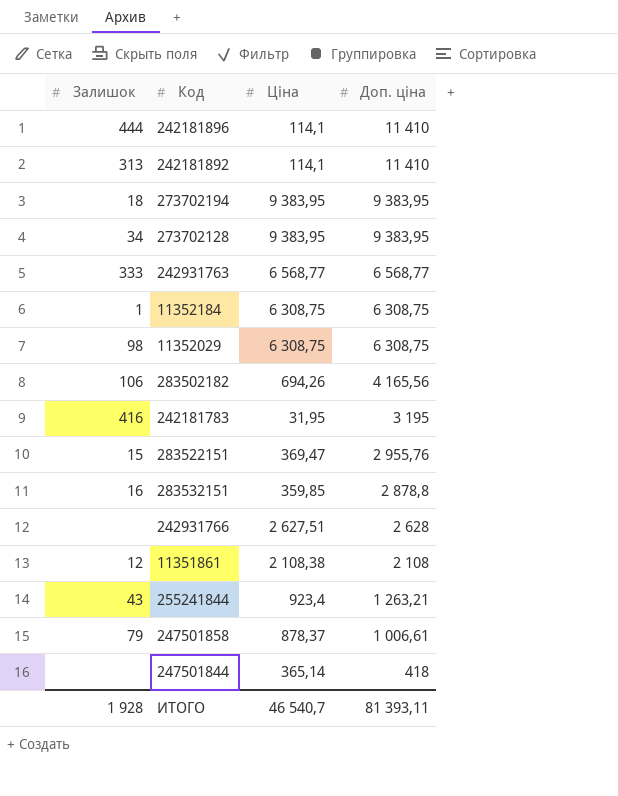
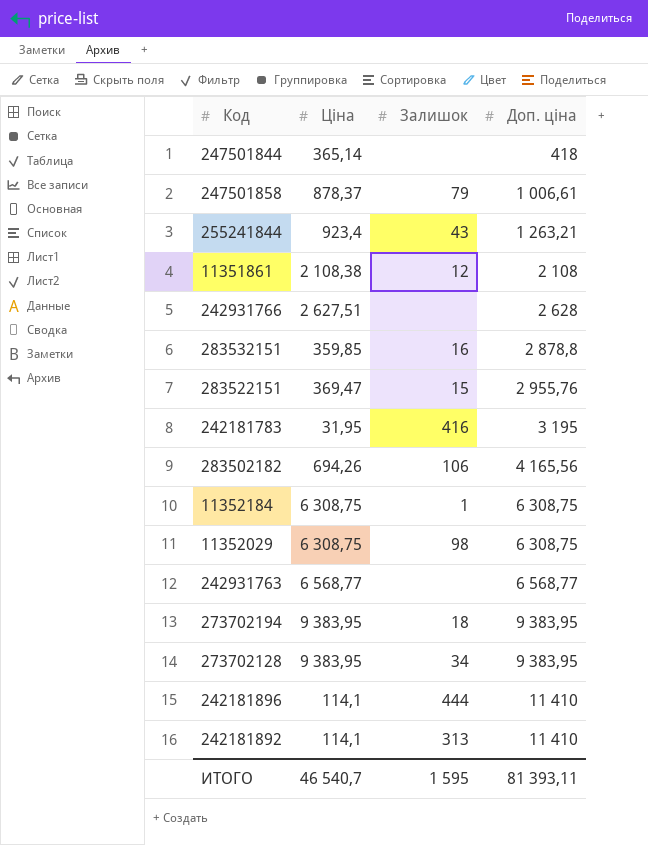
row order: Доп. ціна descending -> Доп. ціна ascending
column Залишок | position: 1 -> 3
242931763 | Залишок: 333 -> none
ИТОГО | Залишок: 1 928 -> 1 595

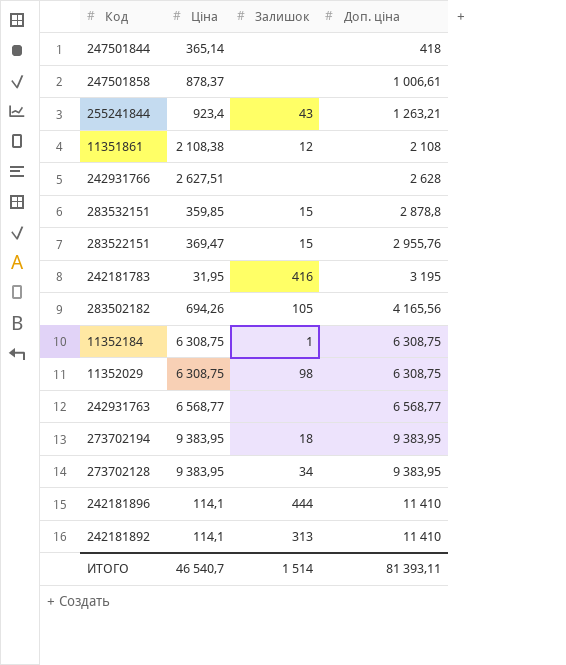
247501858 | Залишок: 79 -> none
283532151 | Залишок: 16 -> 15
283502182 | Залишок: 106 -> 105
ИТОГО | Залишок: 1 595 -> 1 514

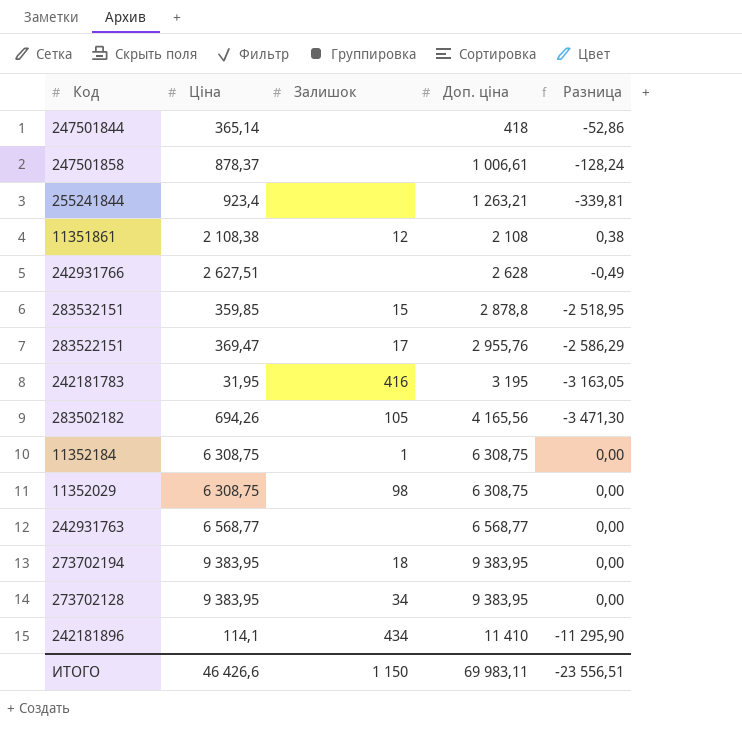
column Разница | formula: none -> [Ціна] - [Доп. ціна]
row 242181892: 114,1 | 313 | 11 410 -> none
255241844 | Залишок: 43 -> none
283522151 | Залишок: 15 -> 17
242181896 | Залишок: 444 -> 434
ИТОГО | Ціна: 46 540,7 -> 46 426,6
ИТОГО | Залишок: 1 514 -> 1 150
ИТОГО | Доп. ціна: 81 393,11 -> 69 983,11

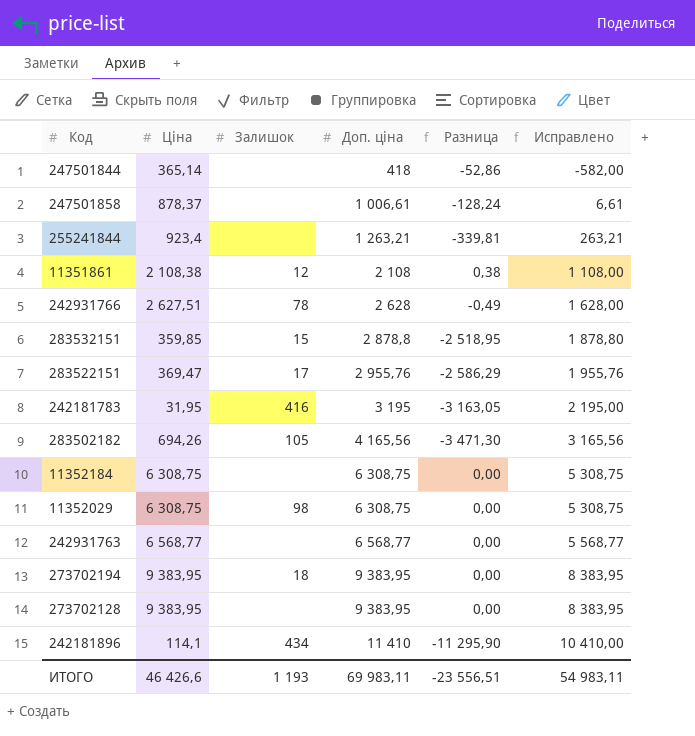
column Исправлено | formula: none -> [Доп. ціна] - 1000
242931766 | Залишок: none -> 78
11352184 | Залишок: 1 -> none
273702128 | Залишок: 34 -> none
ИТОГО | Залишок: 1 150 -> 1 193

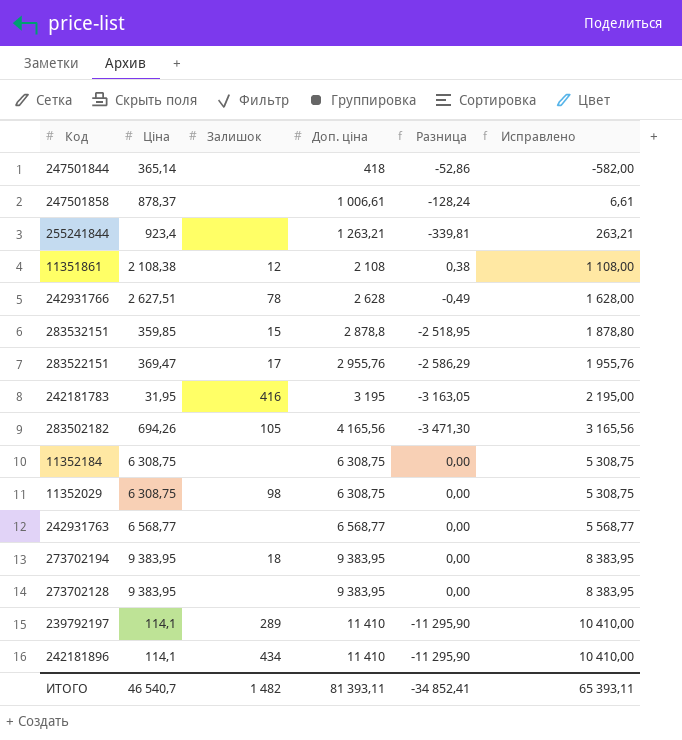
row 239792197: none -> 114,1 | 289 | 11 410 | -11 295,90 | 10 410,00
ИТОГО | Ціна: 46 426,6 -> 46 540,7
ИТОГО | Залишок: 1 193 -> 1 482
ИТОГО | Доп. ціна: 69 983,11 -> 81 393,11
ИТОГО | Разница: -23 556,51 -> -34 852,41
ИТОГО | Исправлено: 54 983,11 -> 65 393,11

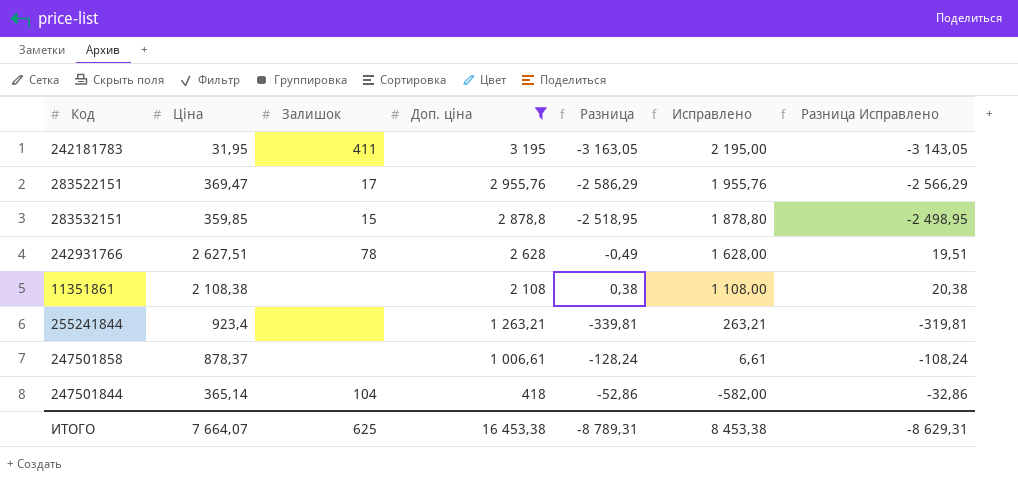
filter: none -> Доп. ціна <= 3 195
row order: Доп. ціна ascending -> Доп. ціна descending
column Разница Исправлено | formula: none -> [Разница] + 20
242181783 | Залишок: 416 -> 411
11351861 | Залишок: 12 -> none
247501844 | Залишок: none -> 104
ИТОГО | Ціна: 46 540,7 -> 7 664,07
ИТОГО | Залишок: 1 482 -> 625
ИТОГО | Доп. ціна: 81 393,11 -> 16 453,38
ИТОГО | Разница: -34 852,41 -> -8 789,31
ИТОГО | Исправлено: 65 393,11 -> 8 453,38

